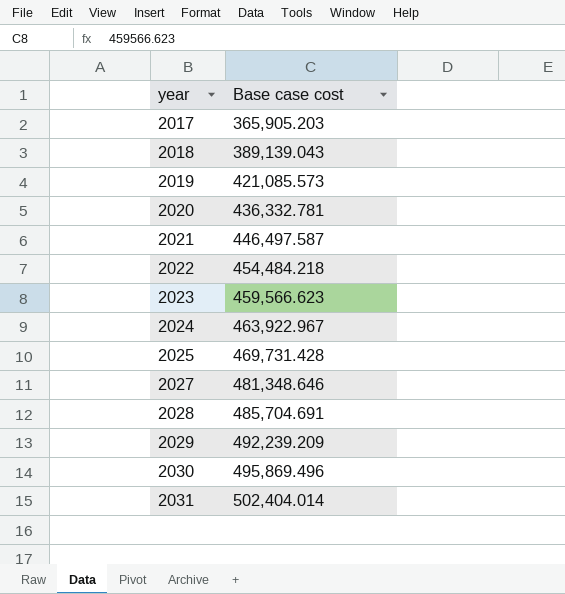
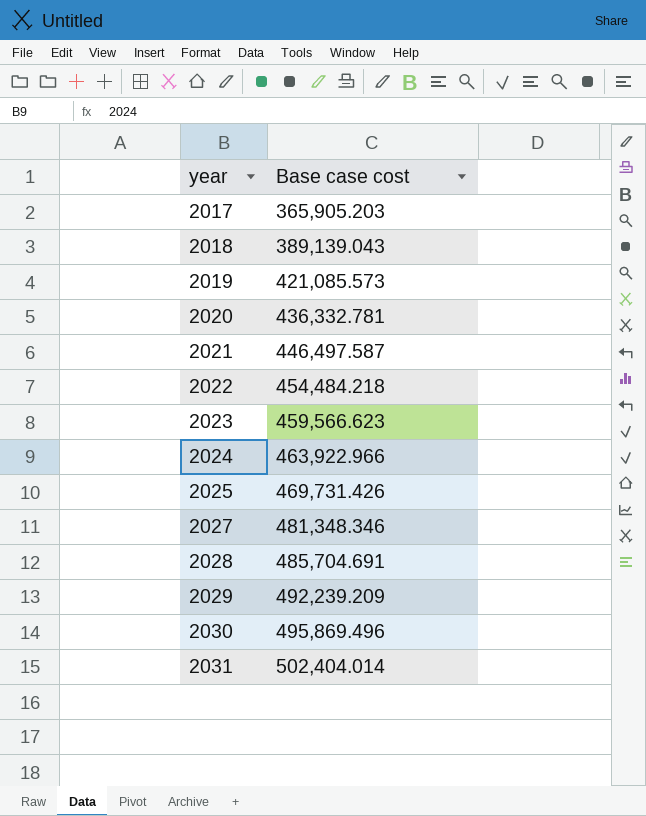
2024 | Base case cost: 463,922.967 -> 463,922.966
2025 | Base case cost: 469,731.428 -> 469,731.426
2027 | Base case cost: 481,348.646 -> 481,348.346

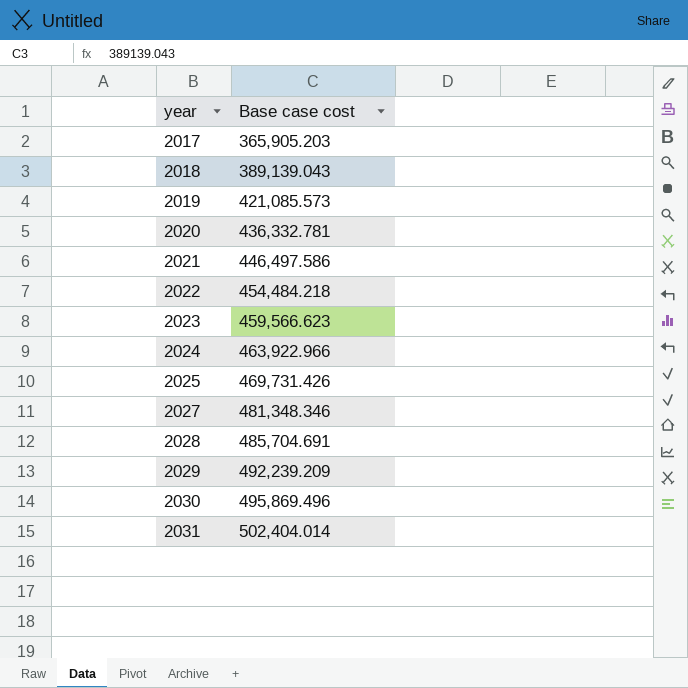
2021 | Base case cost: 446,497.587 -> 446,497.586

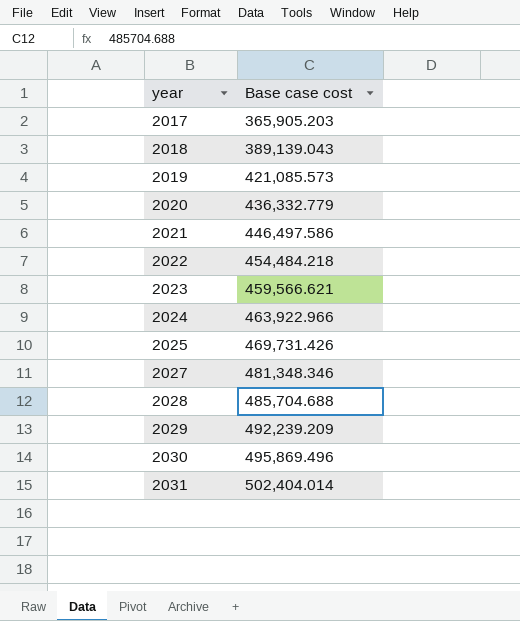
2020 | Base case cost: 436,332.781 -> 436,332.779
2023 | Base case cost: 459,566.623 -> 459,566.621
2028 | Base case cost: 485,704.691 -> 485,704.688

